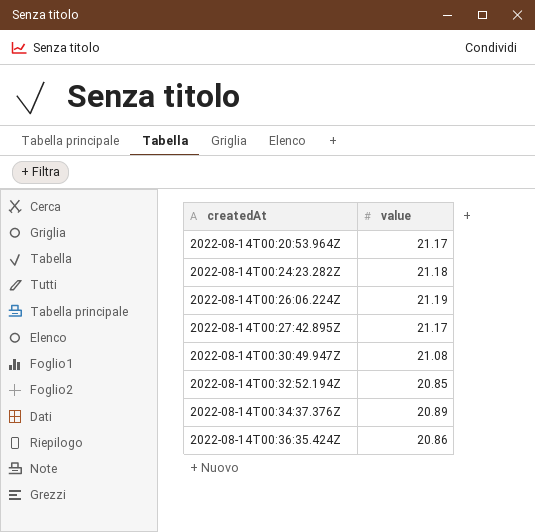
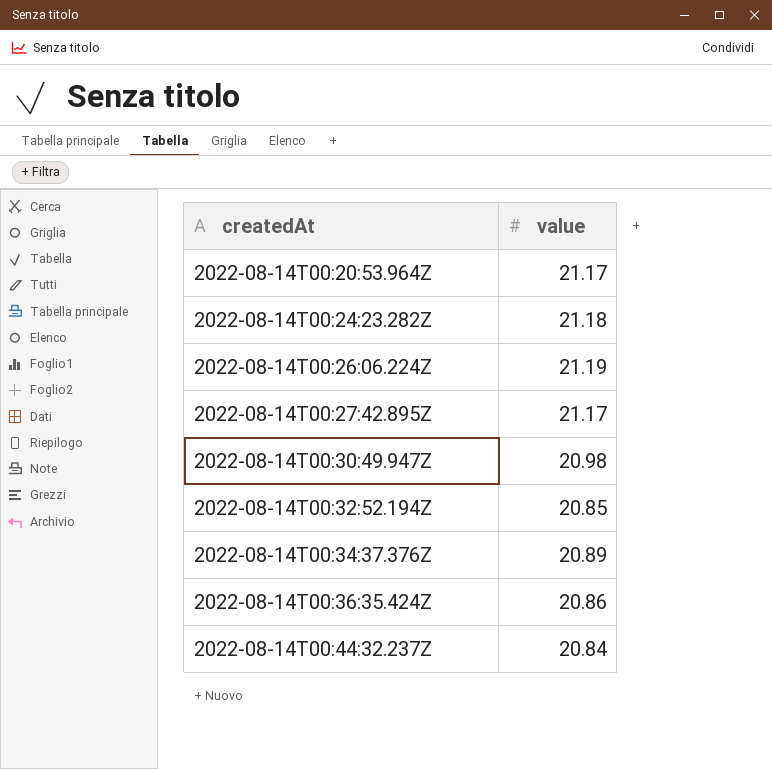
2022-08-14T00:30:49.947Z | value: 21.08 -> 20.98
row 2022-08-14T00:44:32.237Z: none -> 20.84

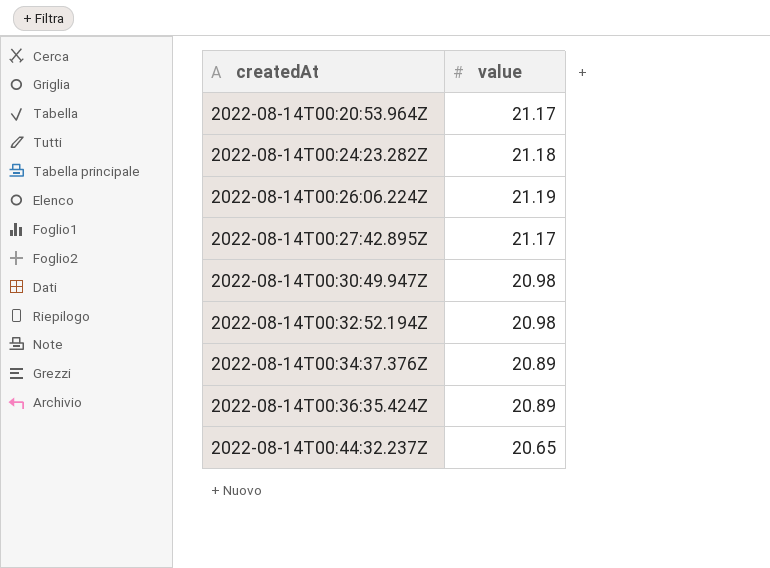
2022-08-14T00:32:52.194Z | value: 20.85 -> 20.98
2022-08-14T00:36:35.424Z | value: 20.86 -> 20.89
2022-08-14T00:44:32.237Z | value: 20.84 -> 20.65

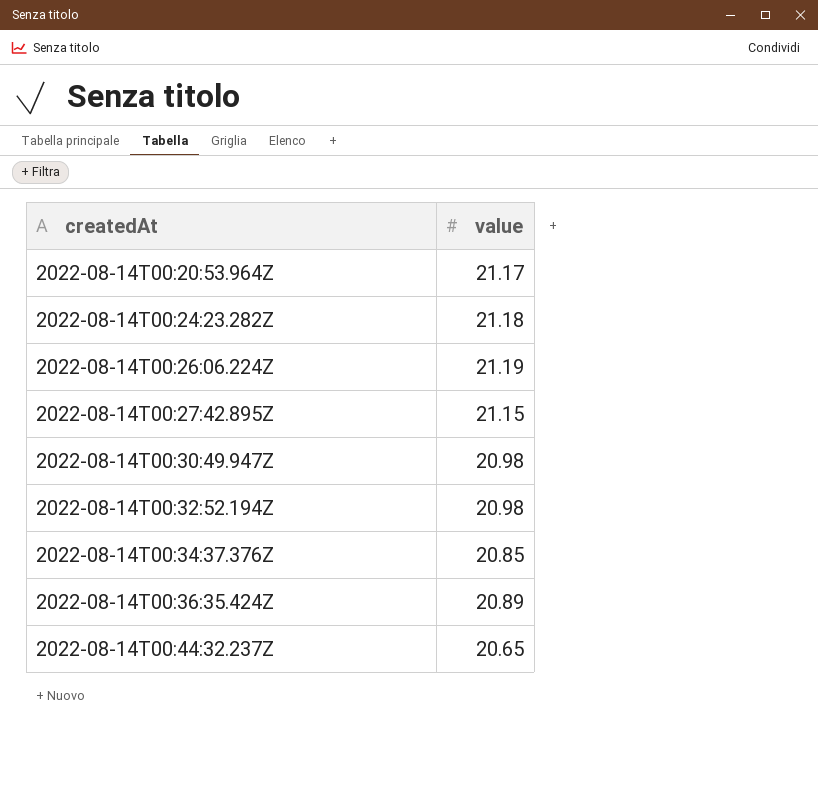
2022-08-14T00:27:42.895Z | value: 21.17 -> 21.15
2022-08-14T00:34:37.376Z | value: 20.89 -> 20.85

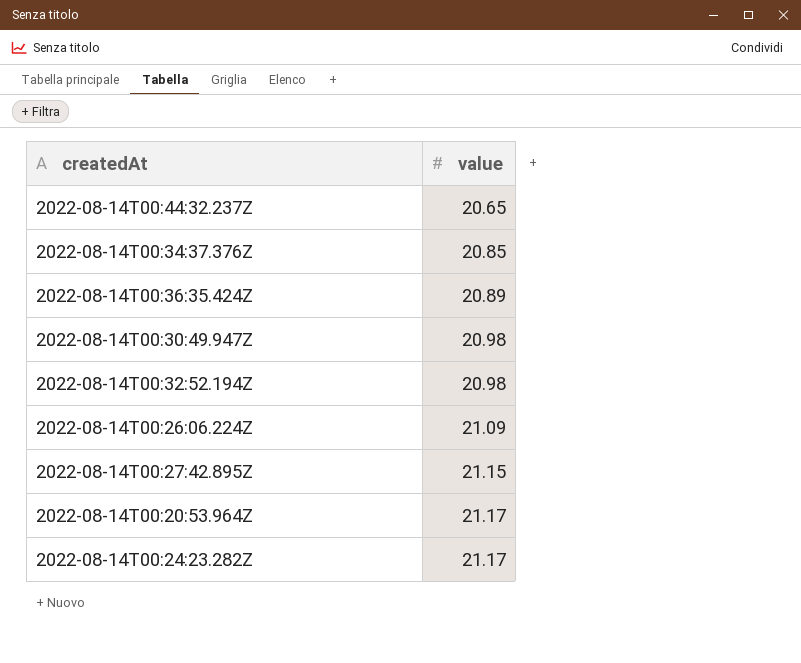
row order: createdAt ascending -> value ascending
2022-08-14T00:26:06.224Z | value: 21.19 -> 21.09
2022-08-14T00:24:23.282Z | value: 21.18 -> 21.17

